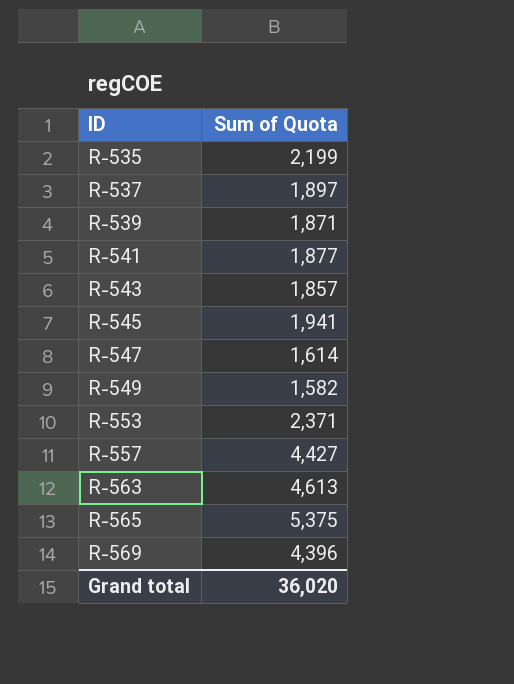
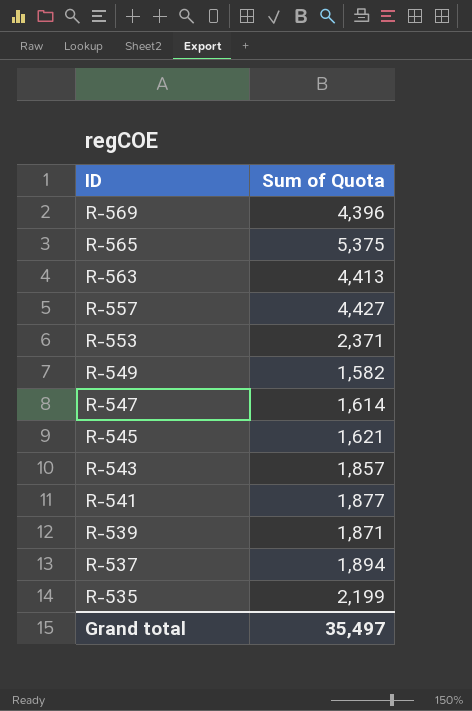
row order: ID ascending -> ID descending
R-563 | Sum of Quota: 4,613 -> 4,413
R-545 | Sum of Quota: 1,941 -> 1,621
R-537 | Sum of Quota: 1,897 -> 1,894
Grand total | Sum of Quota: 36,020 -> 35,497

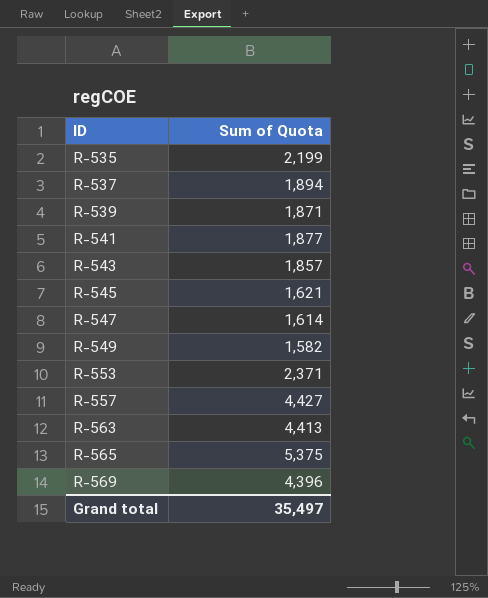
row order: ID descending -> ID ascending

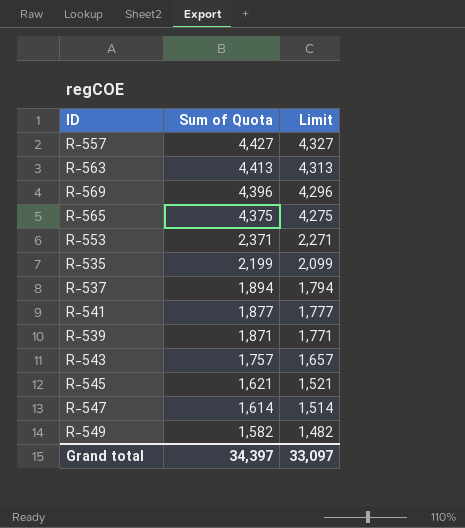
row order: ID ascending -> Sum of Quota descending
column Limit | formula: none -> [Sum of Quota] - 100
R-565 | Sum of Quota: 5,375 -> 4,375
R-543 | Sum of Quota: 1,857 -> 1,757
Grand total | Sum of Quota: 35,497 -> 34,397

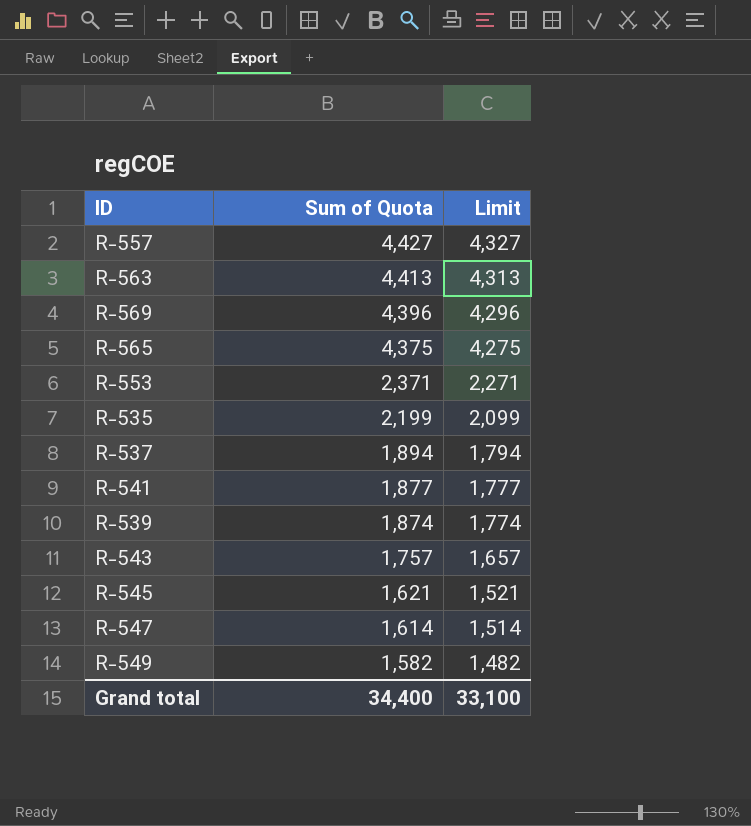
R-539 | Sum of Quota: 1,871 -> 1,874
R-539 | Limit: 1,771 -> 1,774
Grand total | Sum of Quota: 34,397 -> 34,400
Grand total | Limit: 33,097 -> 33,100

